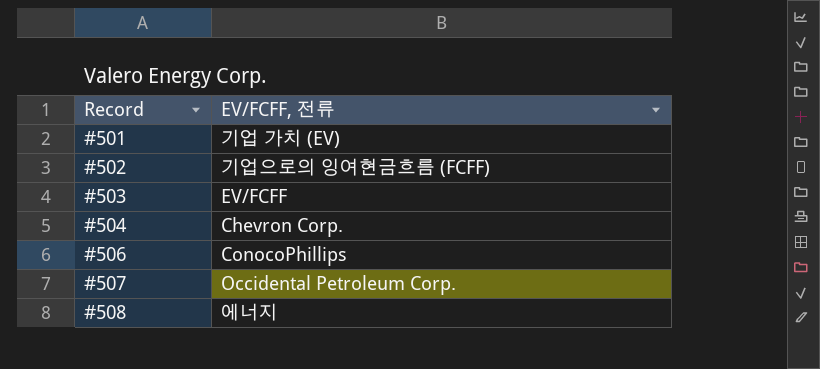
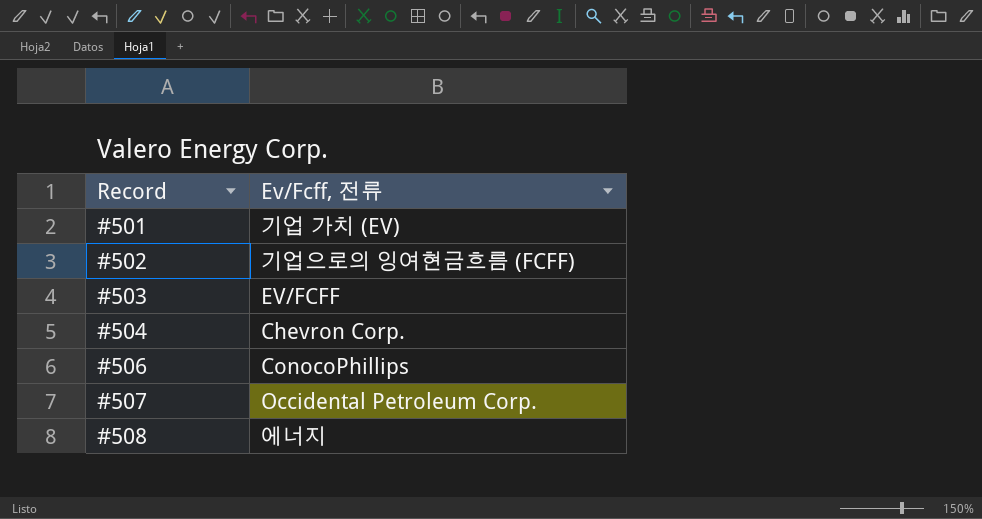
column name: EV/FCFF, 전류 -> Ev/Fcff, 전류

